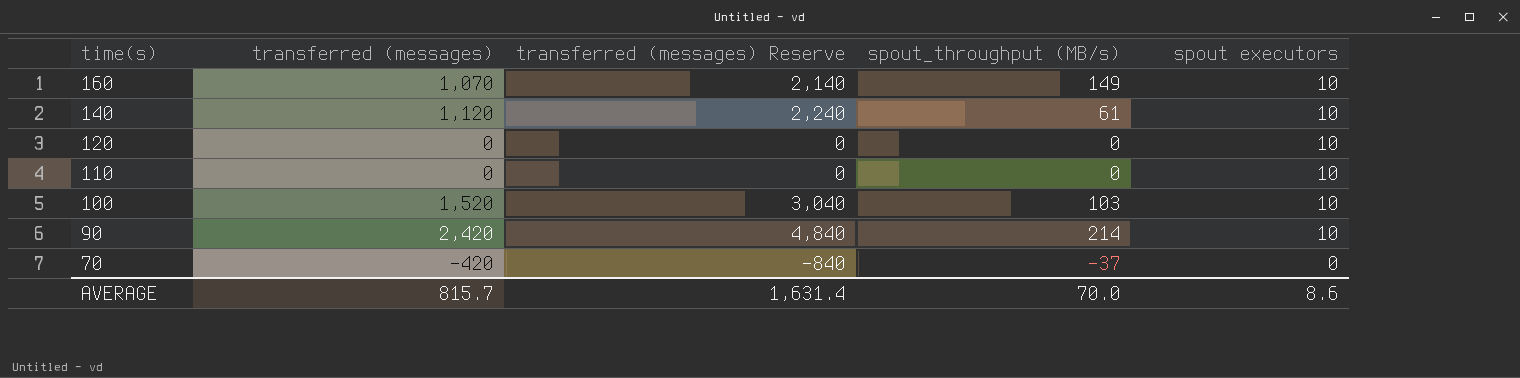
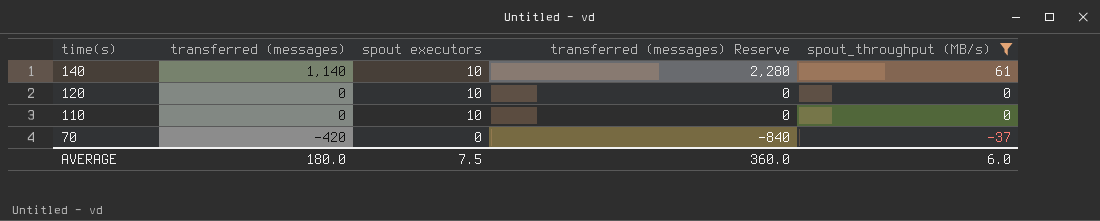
filter: none -> spout_throughput (MB/s) <= 61
column spout executors | position: 5 -> 3
140 | transferred (messages): 1,120 -> 1,140
140 | transferred (messages) Reserve: 2,240 -> 2,280
AVERAGE | transferred (messages): 815.7 -> 180.0
AVERAGE | spout executors: 8.6 -> 7.5
AVERAGE | transferred (messages) Reserve: 1,631.4 -> 360.0
AVERAGE | spout_throughput (MB/s): 70.0 -> 6.0

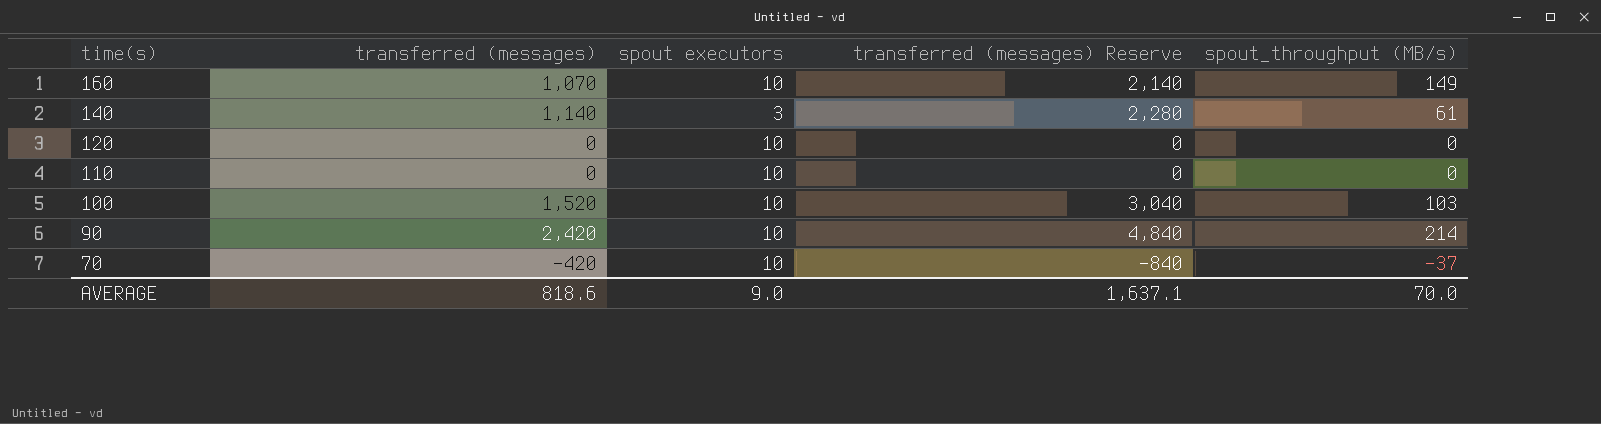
filter: spout_throughput (MB/s) <= 61 -> none
140 | spout executors: 10 -> 3
70 | spout executors: 0 -> 10
AVERAGE | transferred (messages): 180.0 -> 818.6
AVERAGE | spout executors: 7.5 -> 9.0
AVERAGE | transferred (messages) Reserve: 360.0 -> 1,637.1
AVERAGE | spout_throughput (MB/s): 6.0 -> 70.0

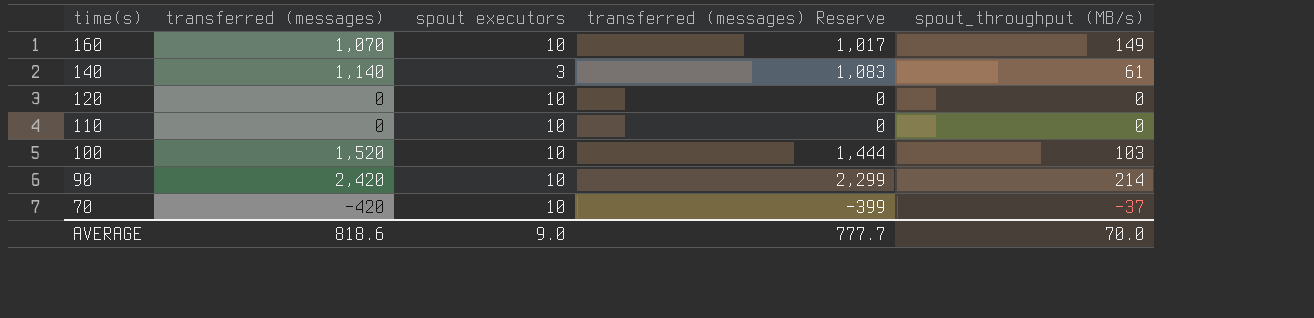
column transferred (messages) Reserve | formula: [transferred (messages)] * 2 -> [transferred (messages)] * 0.95
AVERAGE | transferred (messages) Reserve: 1,637.1 -> 777.7

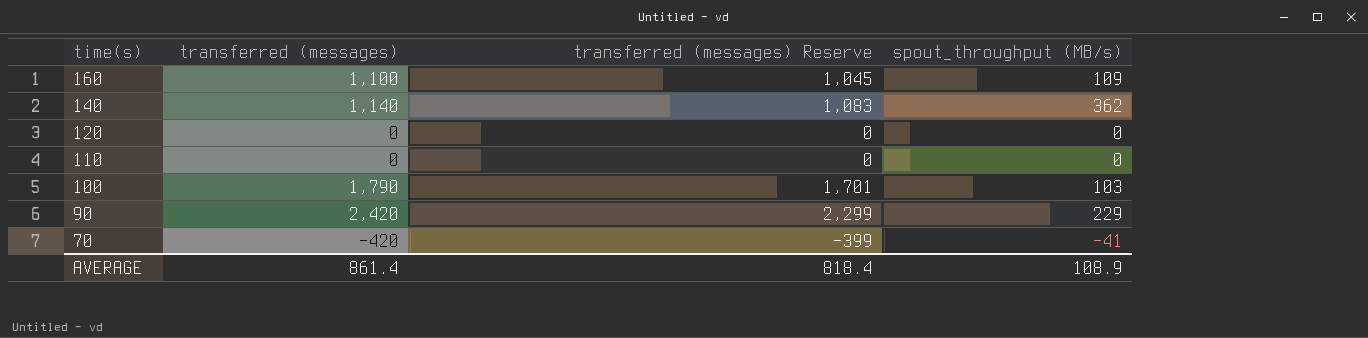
column spout executors | position: 3 -> none
160 | transferred (messages): 1,070 -> 1,100
160 | transferred (messages) Reserve: 1,017 -> 1,045
160 | spout_throughput (MB/s): 149 -> 109
140 | spout_throughput (MB/s): 61 -> 362
100 | transferred (messages): 1,520 -> 1,790
100 | transferred (messages) Reserve: 1,444 -> 1,701
90 | spout_throughput (MB/s): 214 -> 229
70 | spout_throughput (MB/s): -37 -> -41
AVERAGE | transferred (messages): 818.6 -> 861.4
AVERAGE | transferred (messages) Reserve: 777.7 -> 818.4
AVERAGE | spout_throughput (MB/s): 70.0 -> 108.9

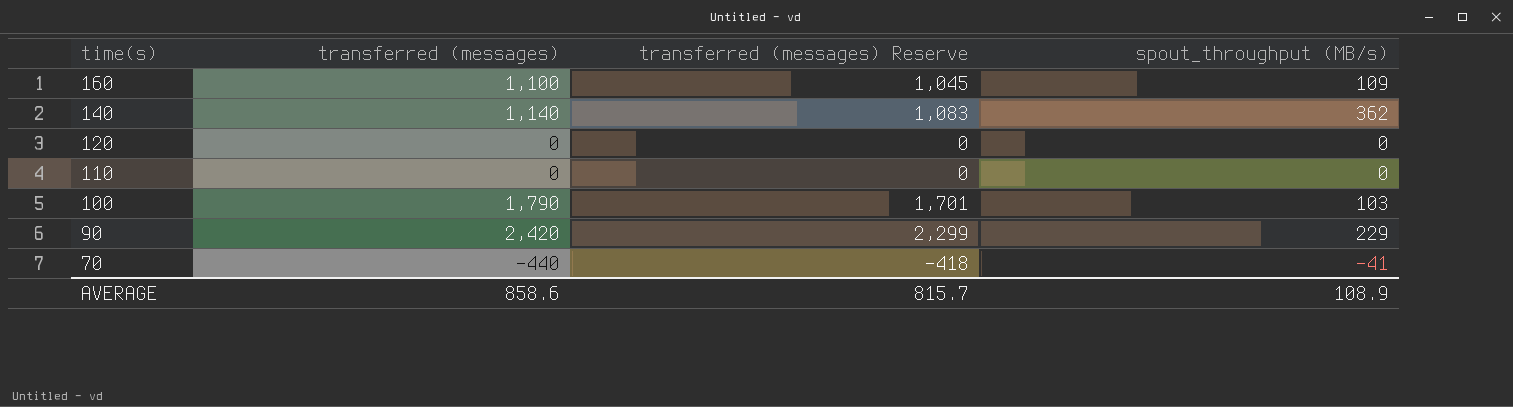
70 | transferred (messages): -420 -> -440
70 | transferred (messages) Reserve: -399 -> -418
AVERAGE | transferred (messages): 861.4 -> 858.6
AVERAGE | transferred (messages) Reserve: 818.4 -> 815.7

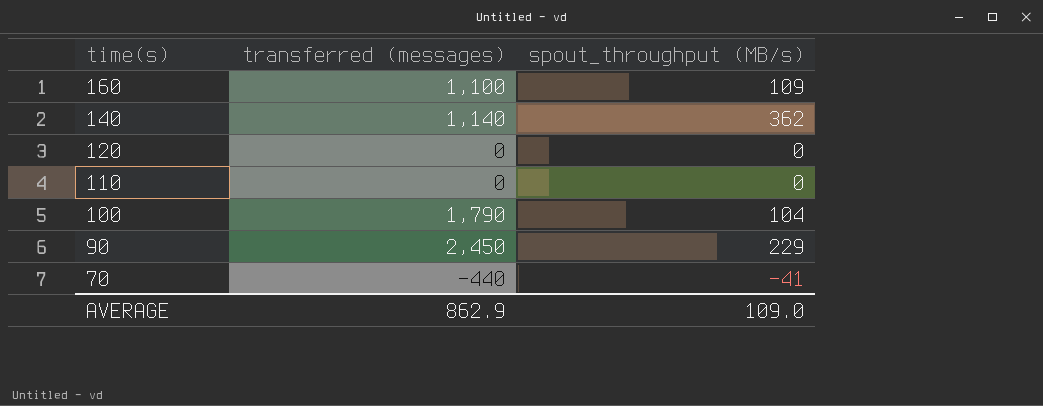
column transferred (messages) Reserve | formula: [transferred (messages)] * 0.95 -> none
100 | spout_throughput (MB/s): 103 -> 104
90 | transferred (messages): 2,420 -> 2,450
AVERAGE | transferred (messages): 858.6 -> 862.9
AVERAGE | spout_throughput (MB/s): 108.9 -> 109.0

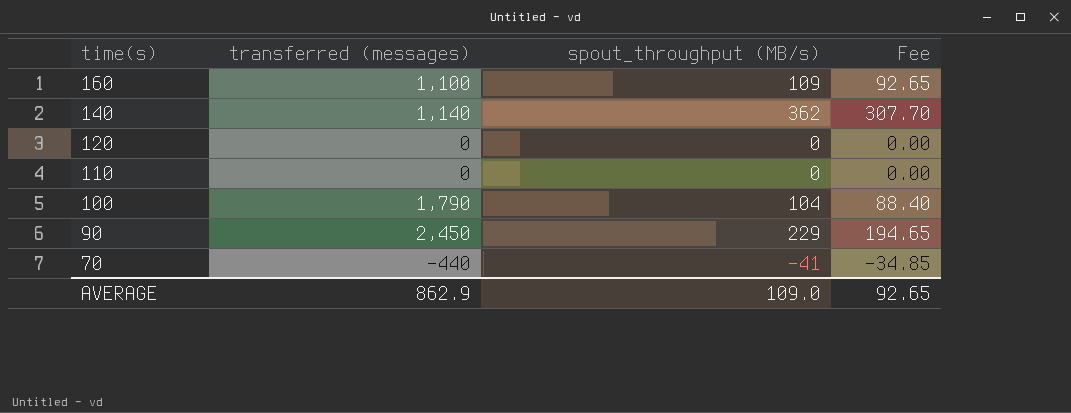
column Fee | formula: none -> [spout_throughput (MB/s)] * 0.85

